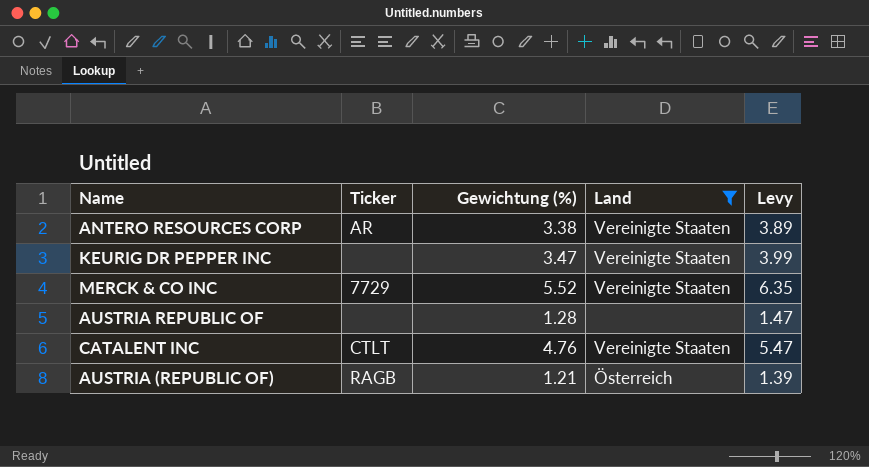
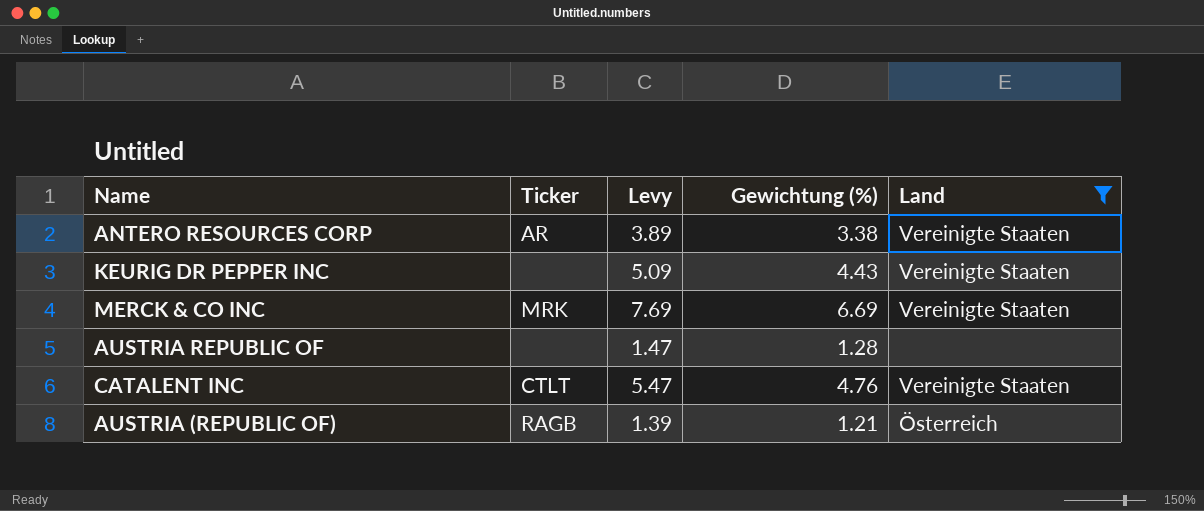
column Levy | position: 5 -> 3
KEURIG DR PEPPER INC | Levy: 3.99 -> 5.09
KEURIG DR PEPPER INC | Gewichtung (%): 3.47 -> 4.43
MERCK & CO INC | Ticker: 7729 -> MRK
MERCK & CO INC | Levy: 6.35 -> 7.69
MERCK & CO INC | Gewichtung (%): 5.52 -> 6.69

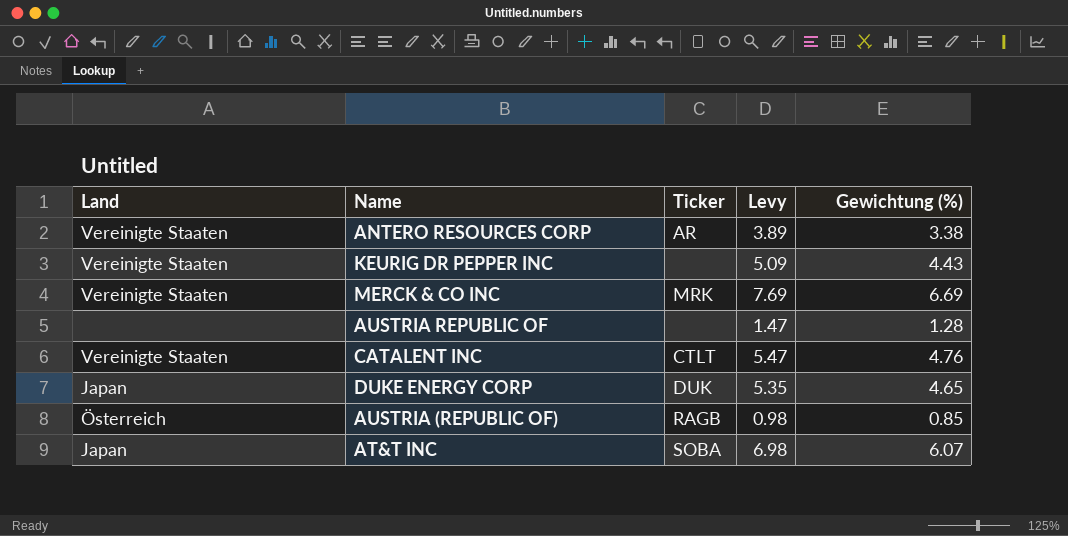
filter: Land != Japan -> none
column Land | position: 5 -> 1
AUSTRIA (REPUBLIC OF) | Levy: 1.39 -> 0.98
AUSTRIA (REPUBLIC OF) | Gewichtung (%): 1.21 -> 0.85

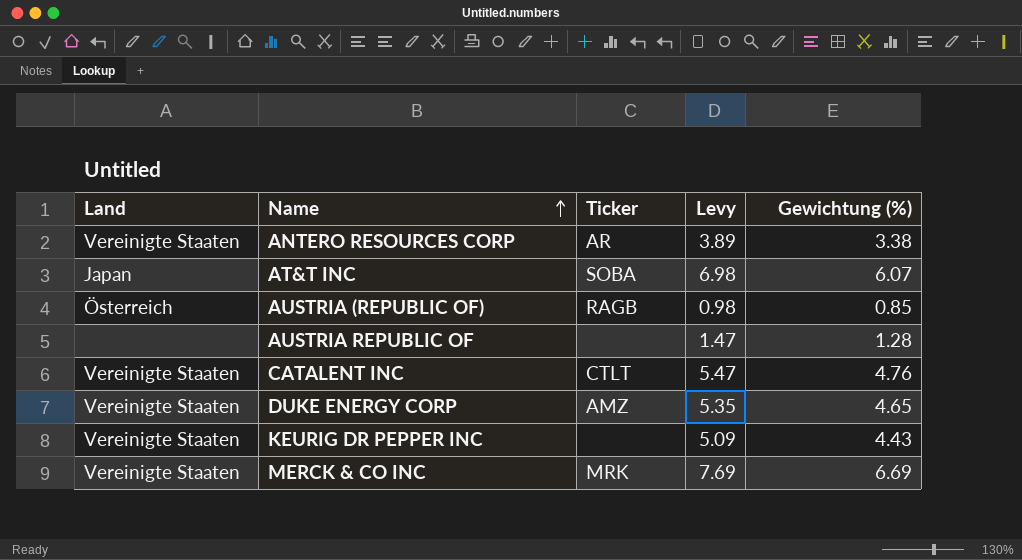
row order: none -> Name ascending
DUKE ENERGY CORP | Land: Japan -> Vereinigte Staaten
DUKE ENERGY CORP | Ticker: DUK -> AMZ

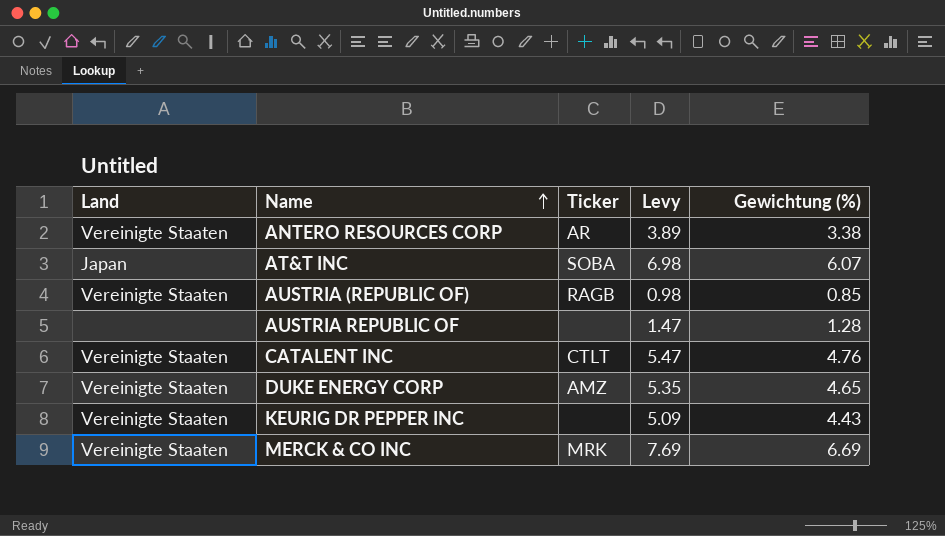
AUSTRIA (REPUBLIC OF) | Land: Österreich -> Vereinigte Staaten

